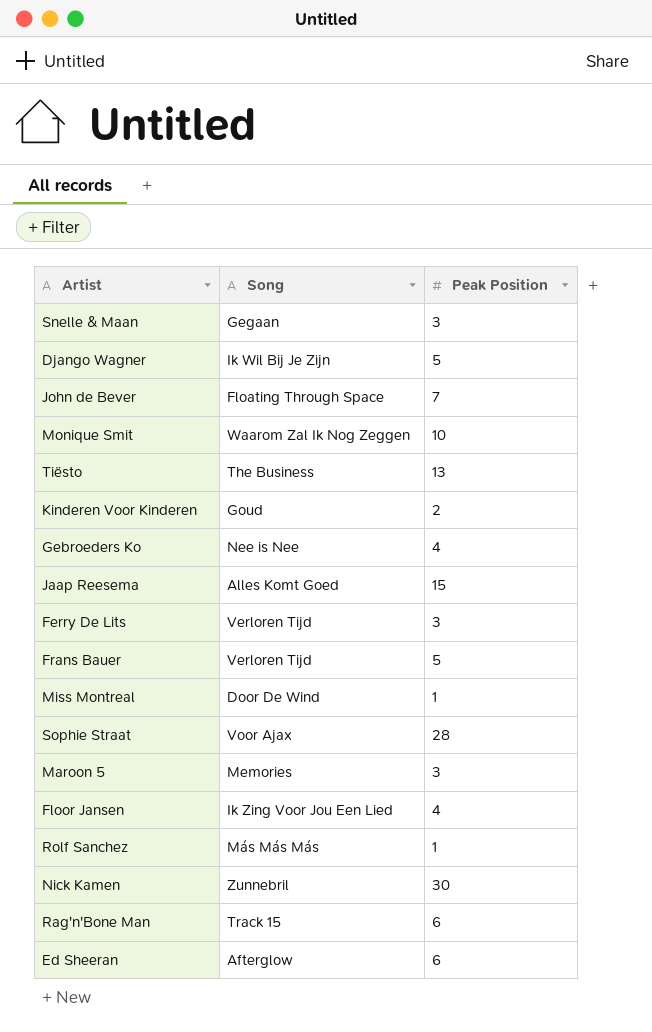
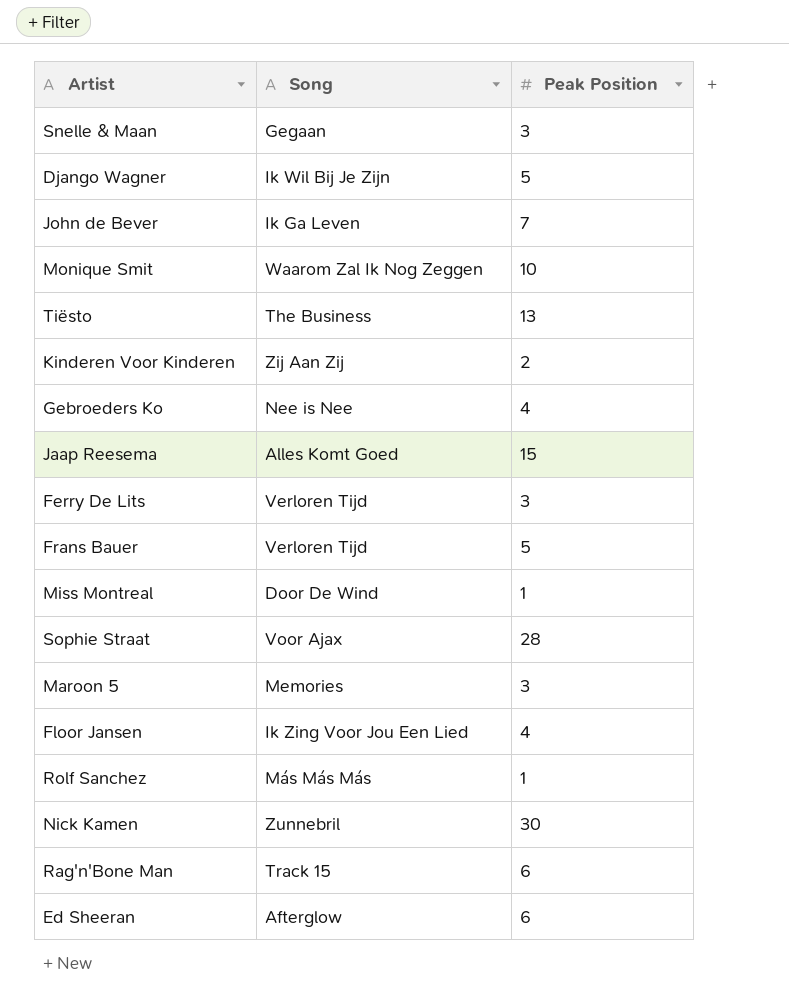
John de Bever | Song: Floating Through Space -> Ik Ga Leven
Kinderen Voor Kinderen | Song: Goud -> Zij Aan Zij

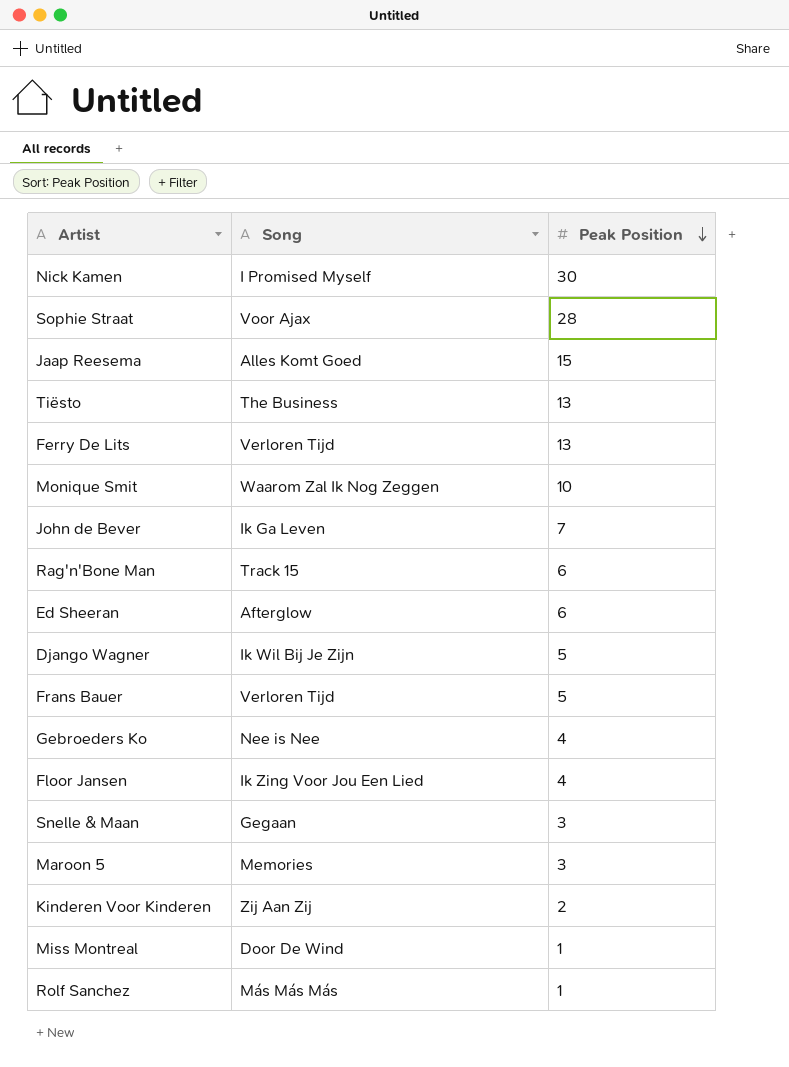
row order: none -> Peak Position descending
Nick Kamen | Song: Zunnebril -> I Promised Myself
Ferry De Lits | Peak Position: 3 -> 13

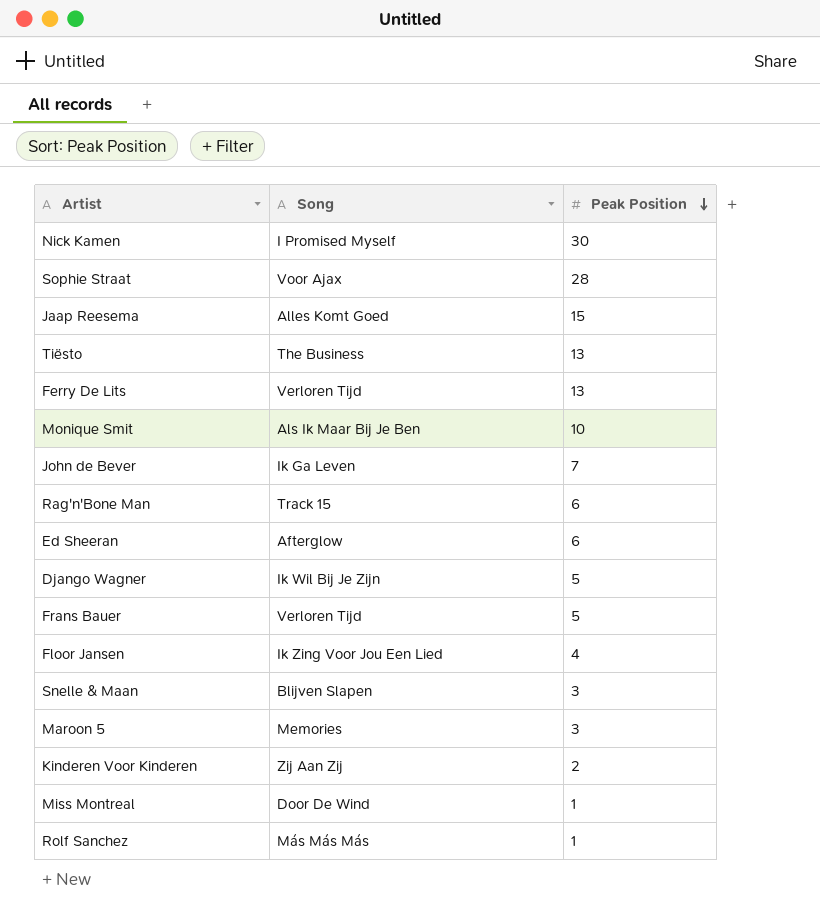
row Gebroeders Ko: Nee is Nee | 4 -> none
Monique Smit | Song: Waarom Zal Ik Nog Zeggen -> Als Ik Maar Bij Je Ben
Snelle & Maan | Song: Gegaan -> Blijven Slapen

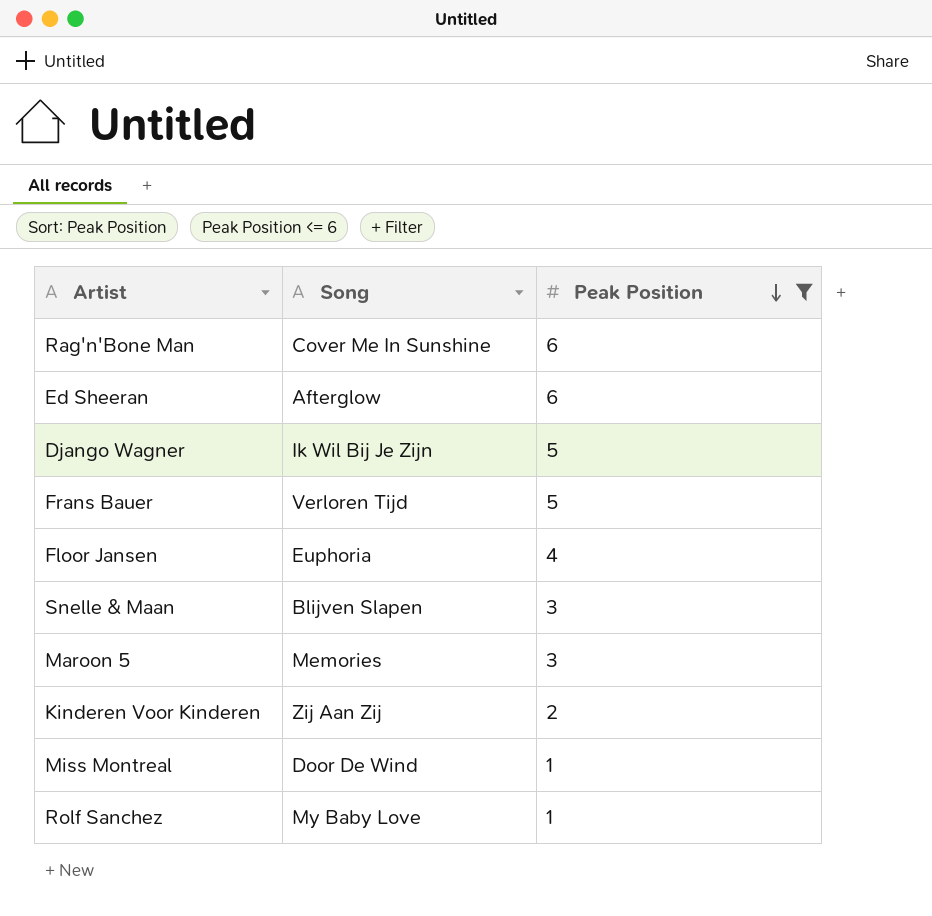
filter: none -> Peak Position <= 6
Rag'n'Bone Man | Song: Track 15 -> Cover Me In Sunshine
Floor Jansen | Song: Ik Zing Voor Jou Een Lied -> Euphoria
Rolf Sanchez | Song: Más Más Más -> My Baby Love

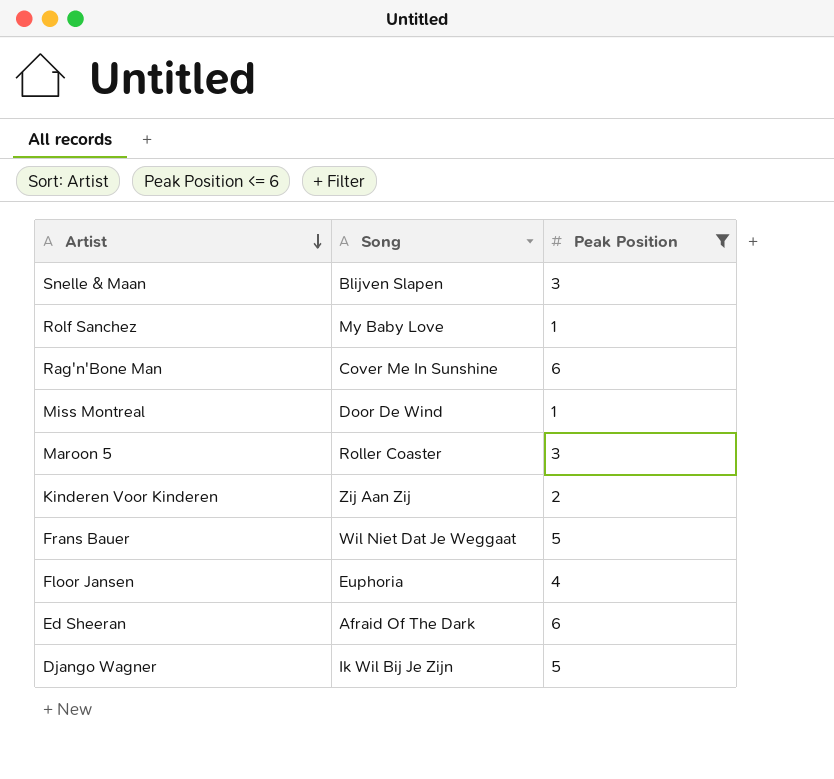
row order: Peak Position descending -> Artist descending
Maroon 5 | Song: Memories -> Roller Coaster
Frans Bauer | Song: Verloren Tijd -> Wil Niet Dat Je Weggaat
Ed Sheeran | Song: Afterglow -> Afraid Of The Dark

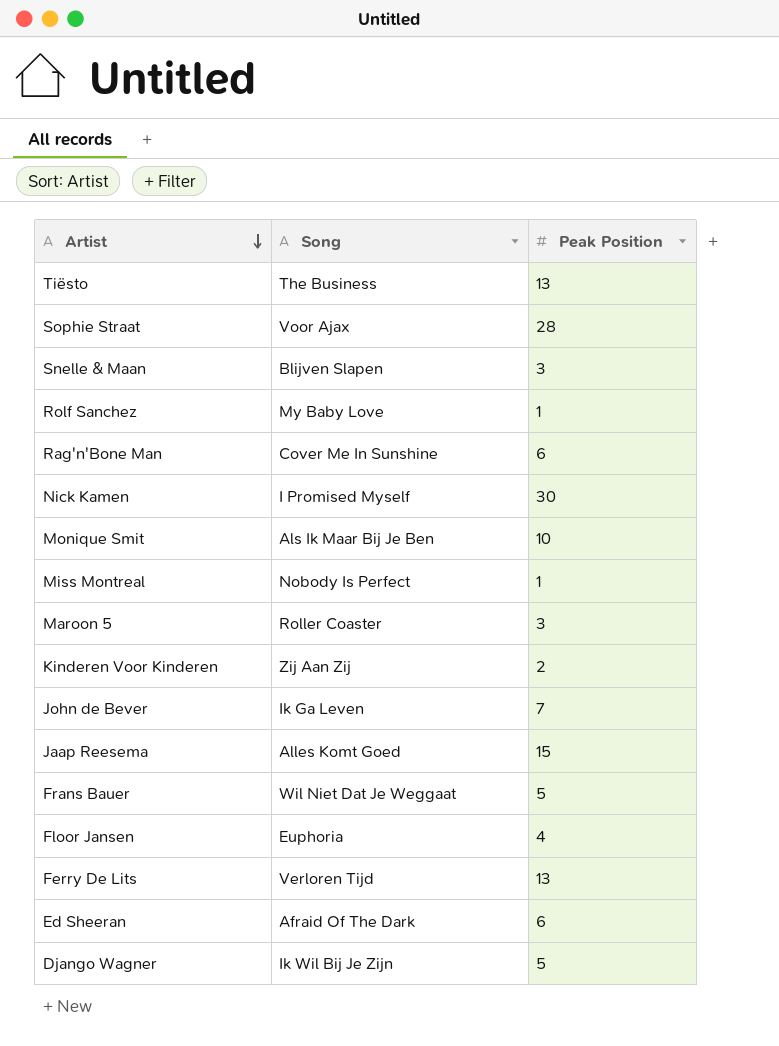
filter: Peak Position <= 6 -> none
Miss Montreal | Song: Door De Wind -> Nobody Is Perfect

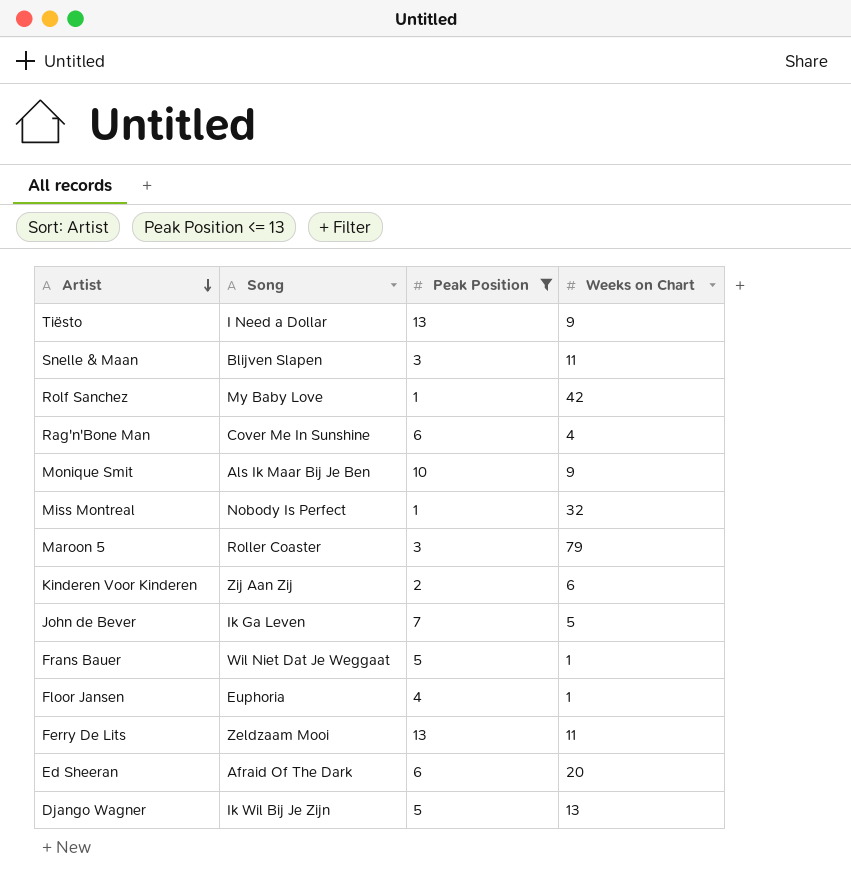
filter: none -> Peak Position <= 13
column Weeks on Chart | position: none -> 4
Tiësto | Song: The Business -> I Need a Dollar
Ferry De Lits | Song: Verloren Tijd -> Zeldzaam Mooi

